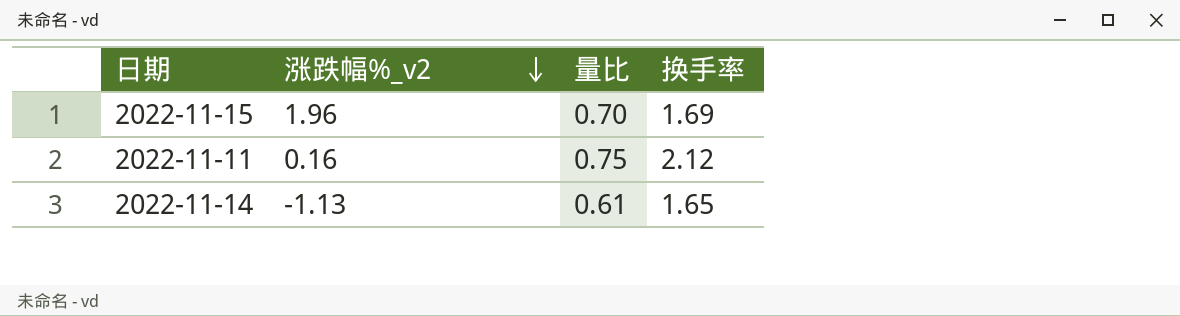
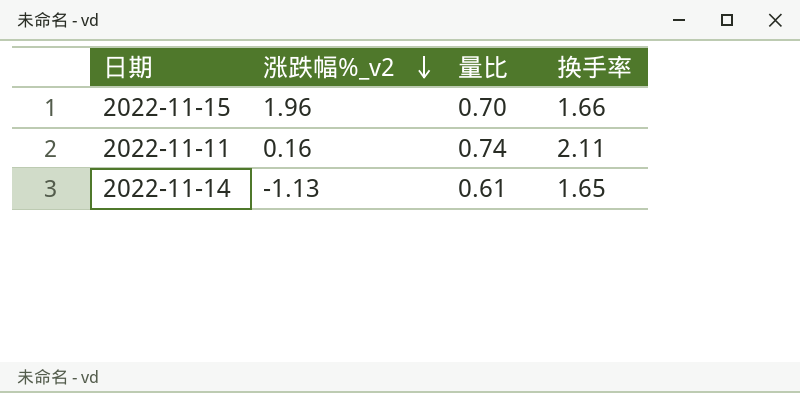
2022-11-15 | 换手率: 1.69 -> 1.66
2022-11-11 | 量比: 0.75 -> 0.74
2022-11-11 | 换手率: 2.12 -> 2.11

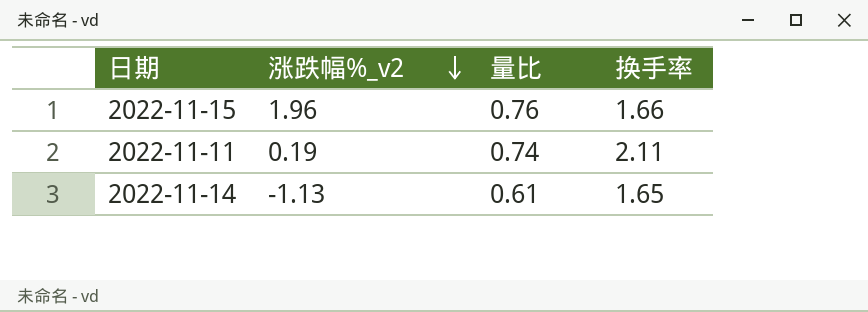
2022-11-15 | 量比: 0.70 -> 0.76
2022-11-11 | 涨跌幅%_v2: 0.16 -> 0.19

